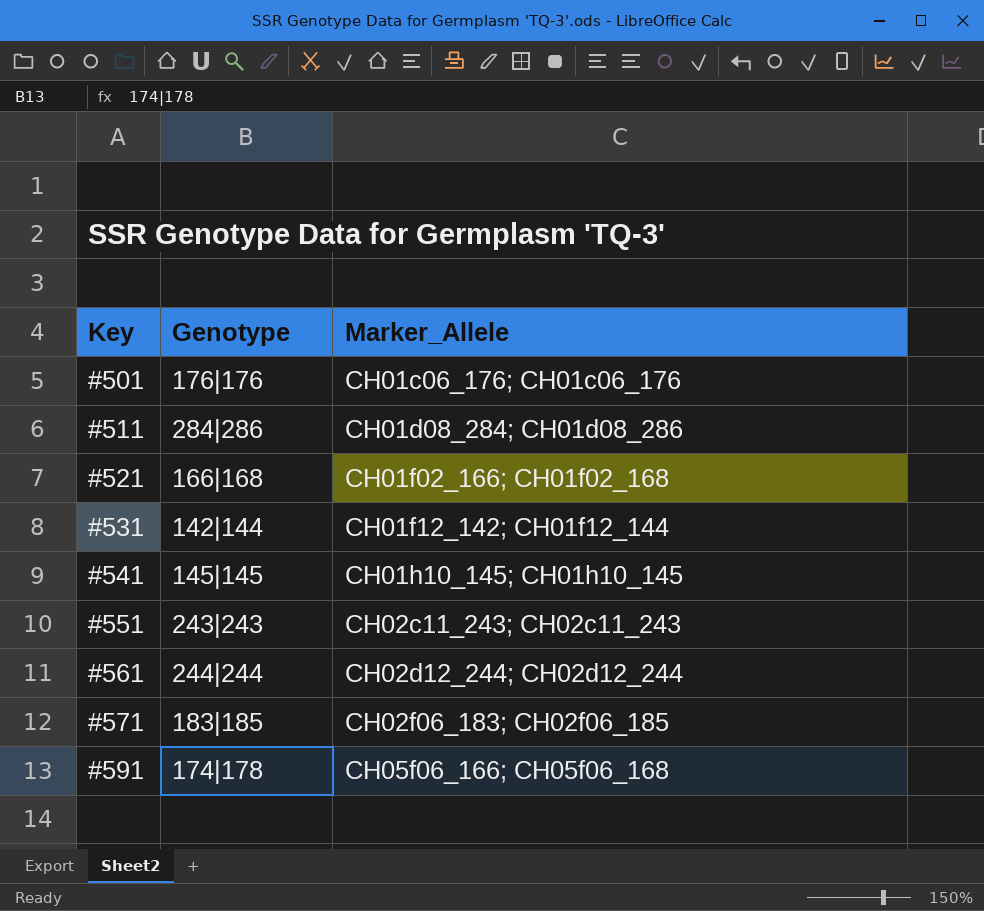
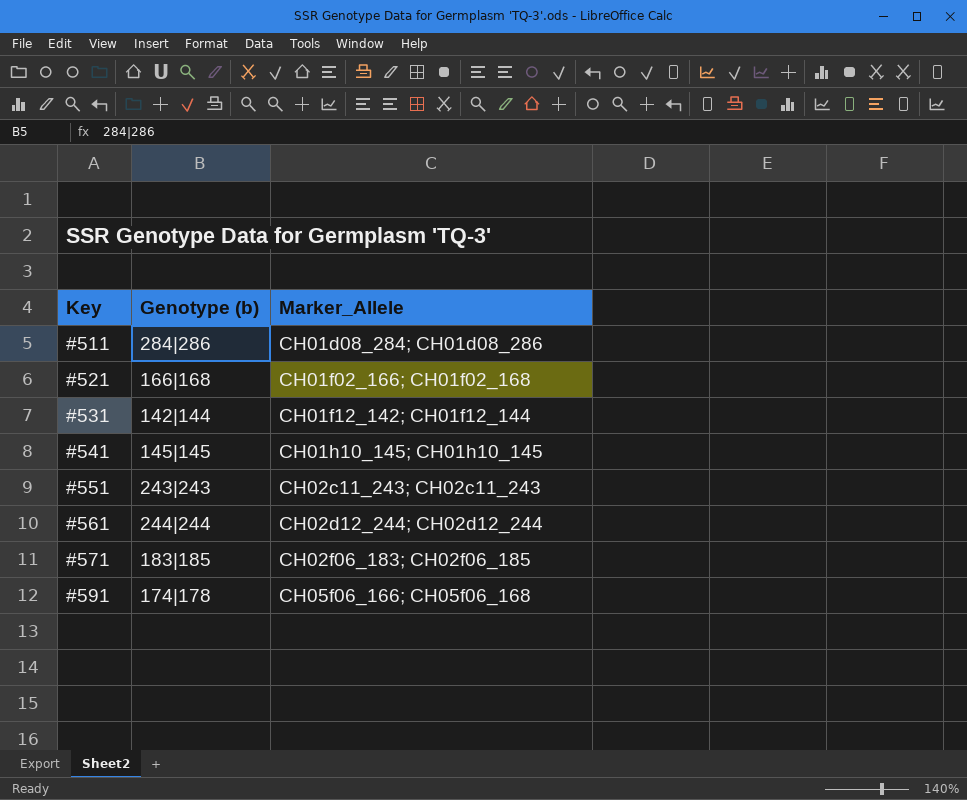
column name: Genotype -> Genotype (b)
row #501: 176|176 | CH01c06_176; CH01c06_176 -> none

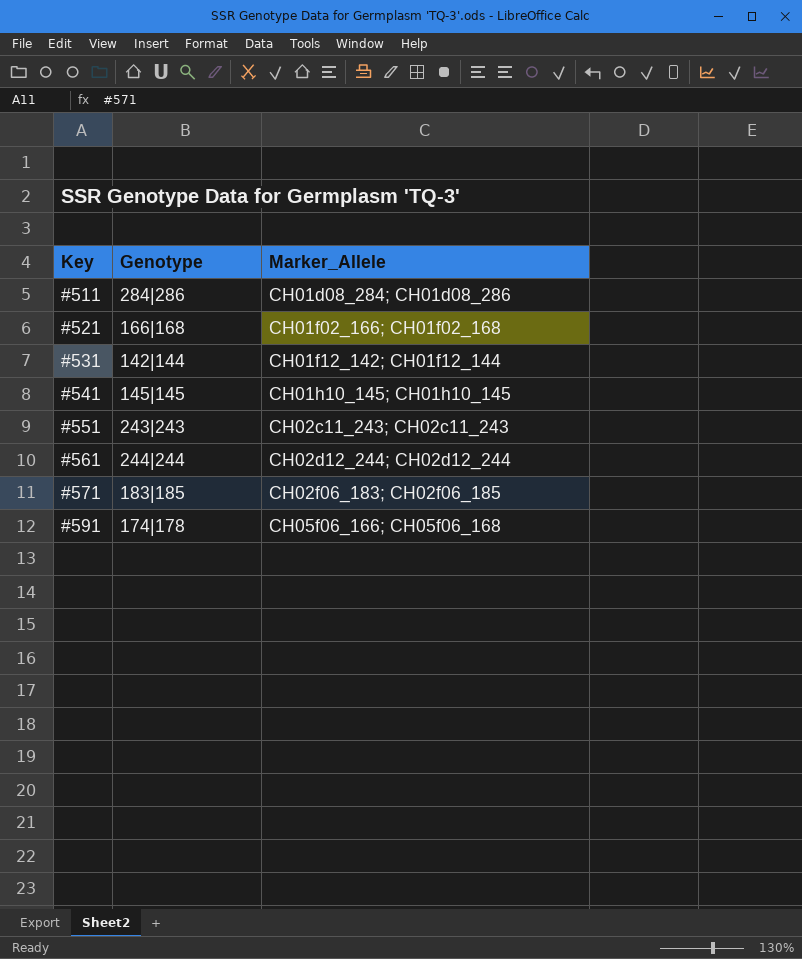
column name: Genotype (b) -> Genotype

